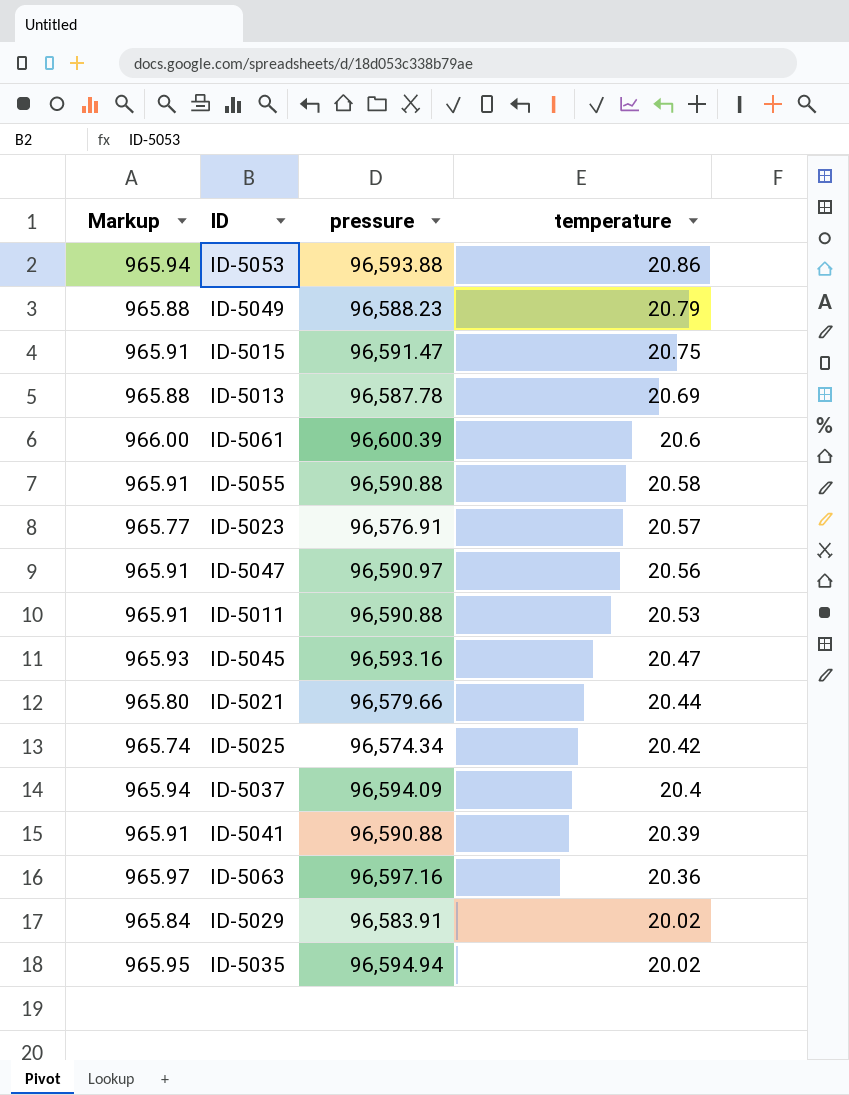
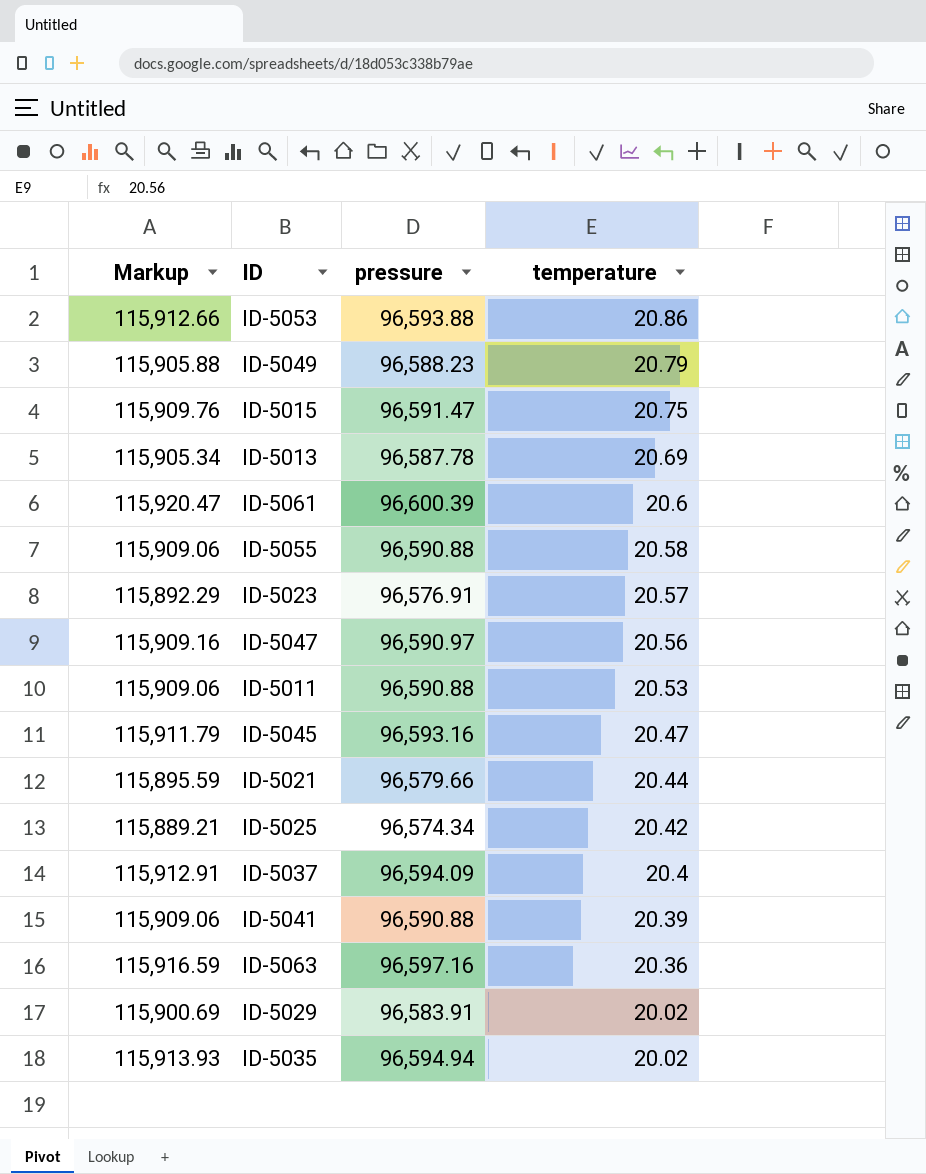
column Markup | formula: [pressure] * 0.01 -> [pressure] * 1.2

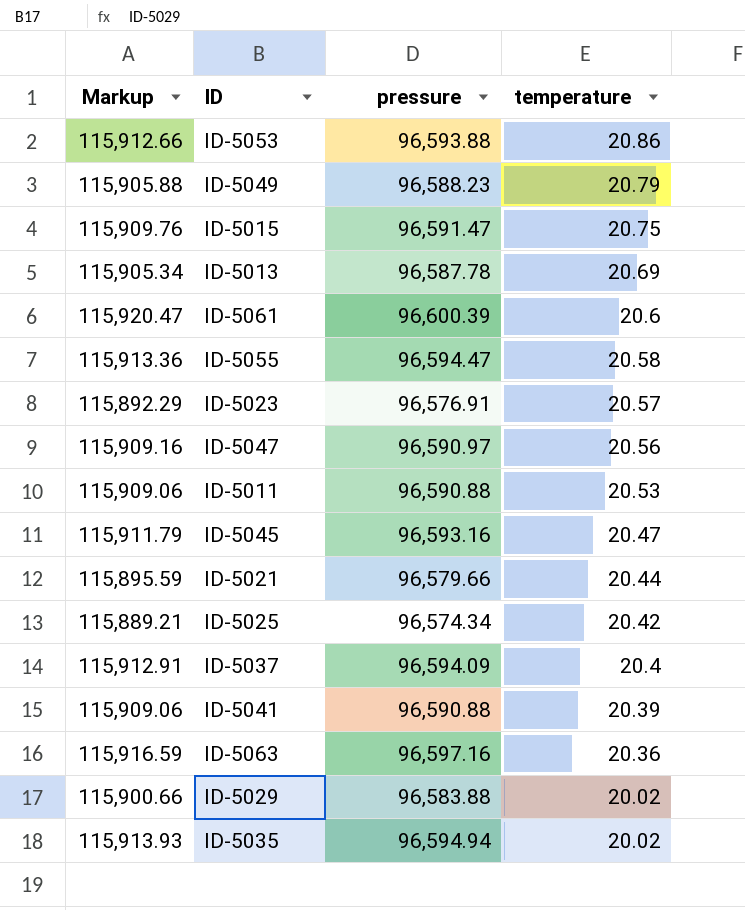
ID-5055 | Markup: 115,909.06 -> 115,913.36
ID-5055 | pressure: 96,590.88 -> 96,594.47
ID-5029 | Markup: 115,900.69 -> 115,900.66
ID-5029 | pressure: 96,583.91 -> 96,583.88

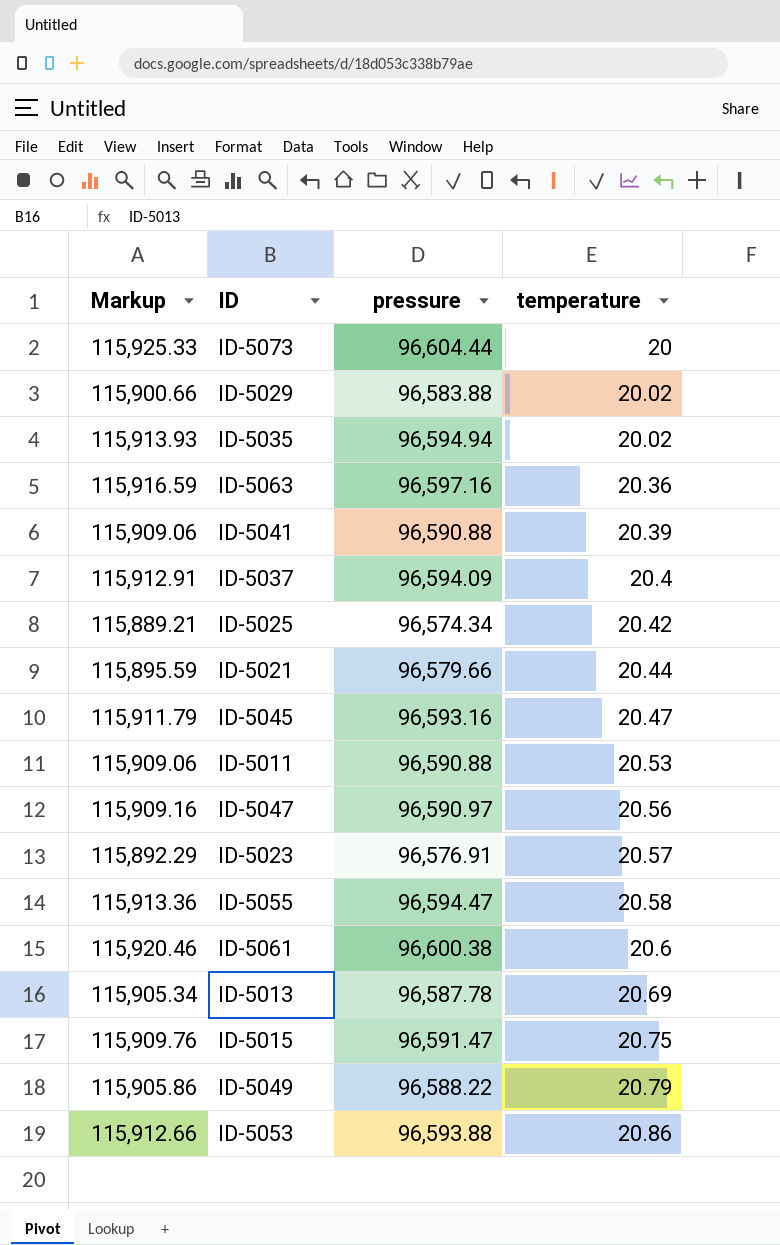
row order: temperature descending -> temperature ascending
row ID-5073: none -> 115,925.33 | 96,604.44 | 20
ID-5061 | Markup: 115,920.47 -> 115,920.46
ID-5061 | pressure: 96,600.39 -> 96,600.38
ID-5049 | Markup: 115,905.88 -> 115,905.86
ID-5049 | pressure: 96,588.23 -> 96,588.22

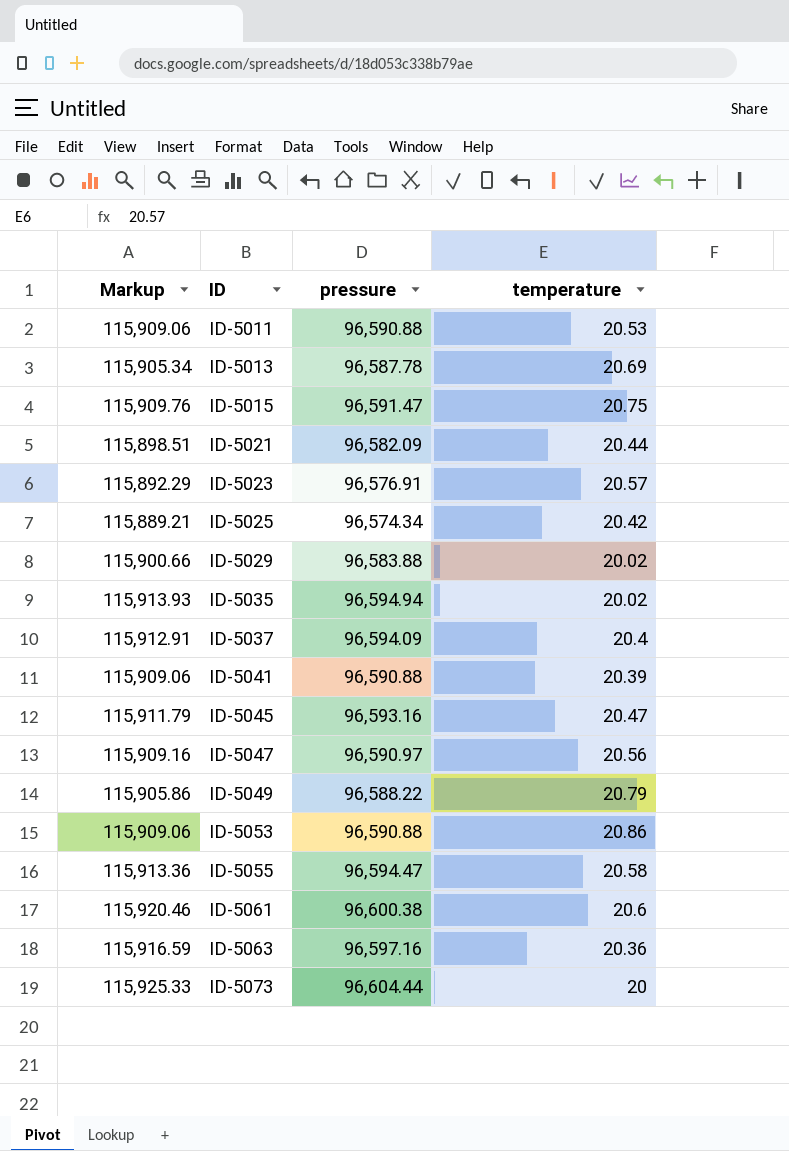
row order: temperature ascending -> ID ascending
ID-5021 | Markup: 115,895.59 -> 115,898.51
ID-5021 | pressure: 96,579.66 -> 96,582.09
ID-5053 | Markup: 115,912.66 -> 115,909.06
ID-5053 | pressure: 96,593.88 -> 96,590.88

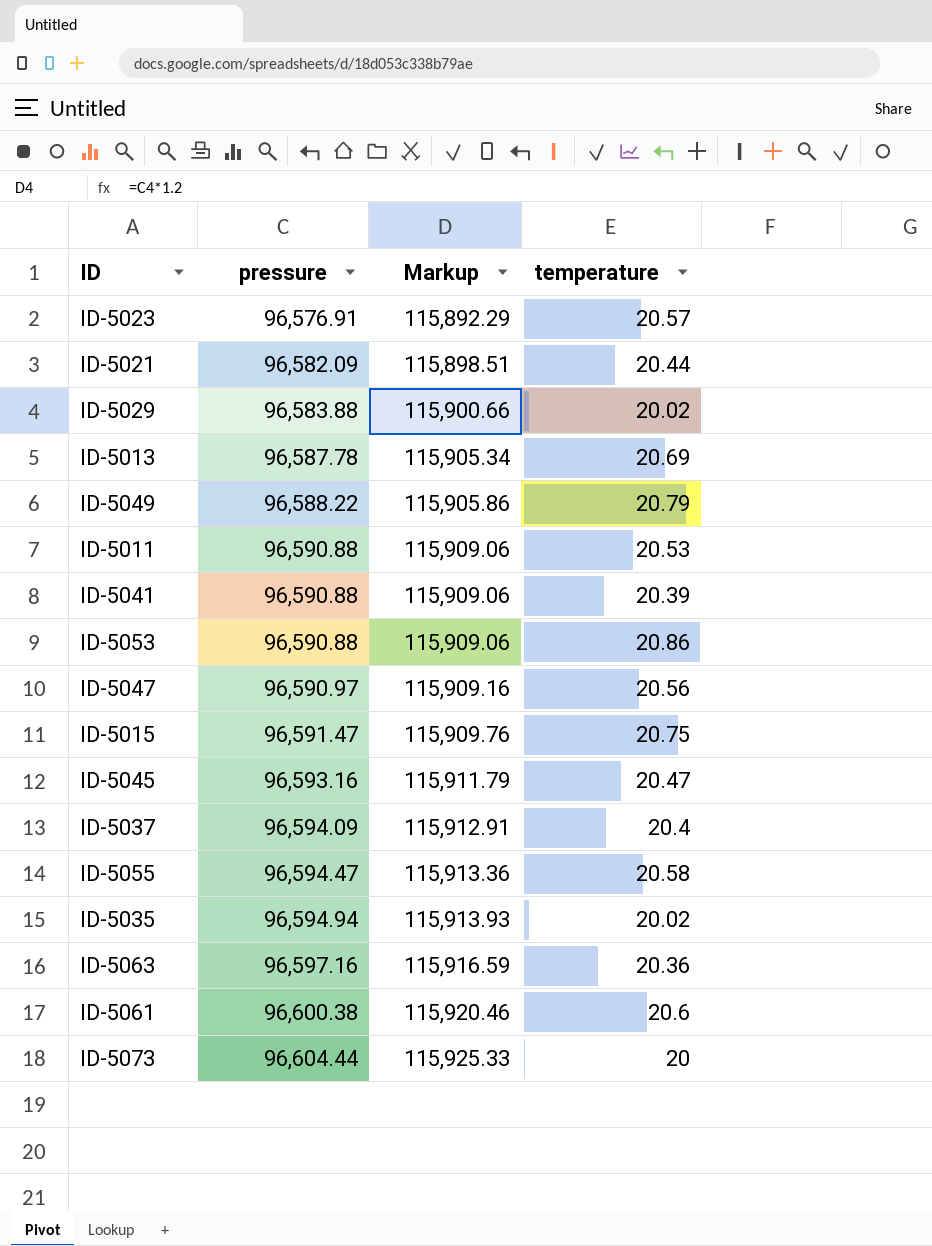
row order: ID ascending -> pressure ascending
column Markup | position: 1 -> 3
row ID-5025: 115,889.21 | 96,574.34 | 20.42 -> none

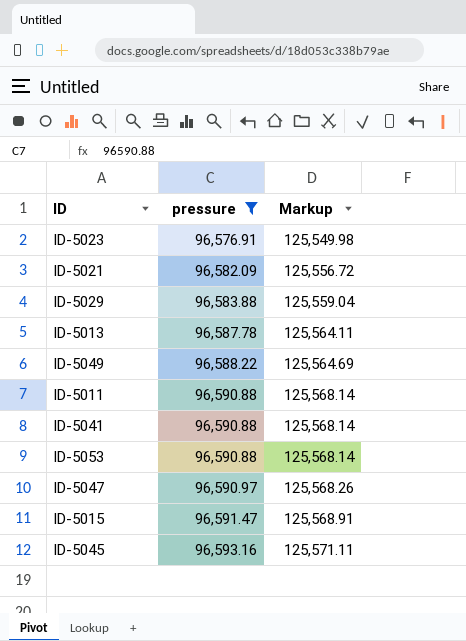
filter: none -> pressure <= 96,593.16
column temperature | position: 4 -> none
column Markup | formula: [pressure] * 1.2 -> [pressure] * 1.3

